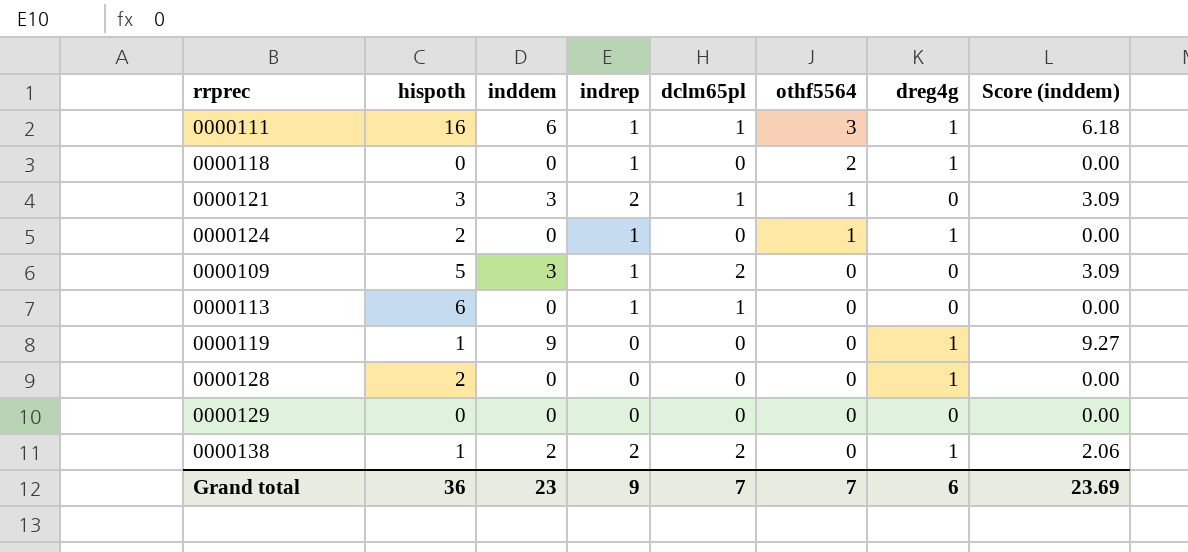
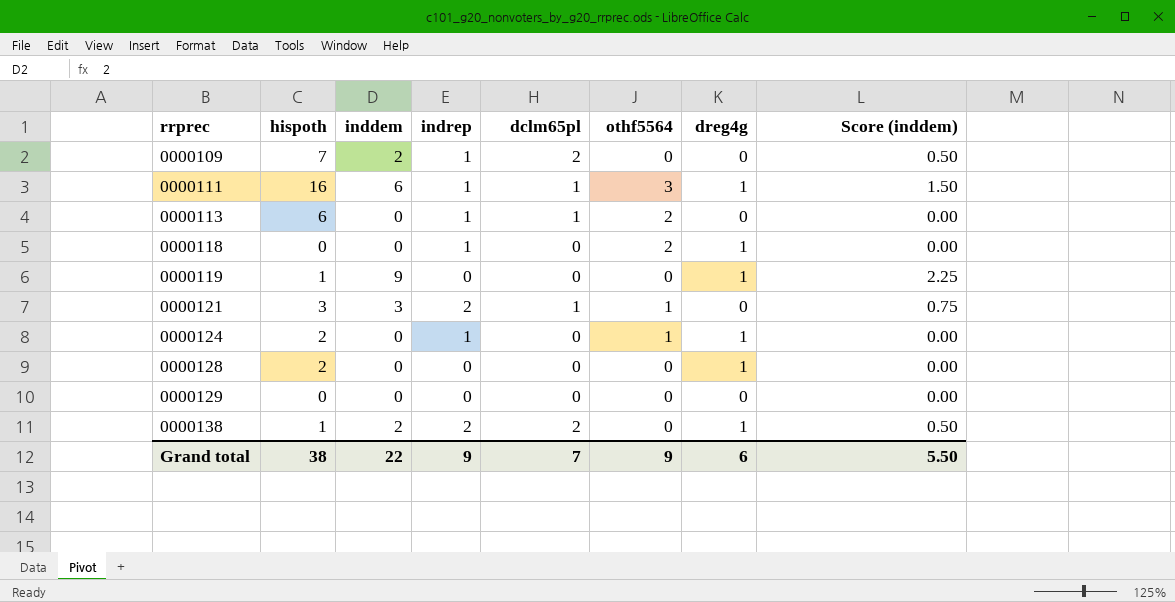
row order: othf5564 descending -> rrprec ascending
column Score (inddem) | formula: [inddem] * 1.03 -> [inddem] * 0.25
0000109 | hispoth: 5 -> 7
0000109 | inddem: 3 -> 2
0000113 | othf5564: 0 -> 2
Grand total | hispoth: 36 -> 38
Grand total | inddem: 23 -> 22
Grand total | othf5564: 7 -> 9
Grand total | Score (inddem): 23.69 -> 5.50

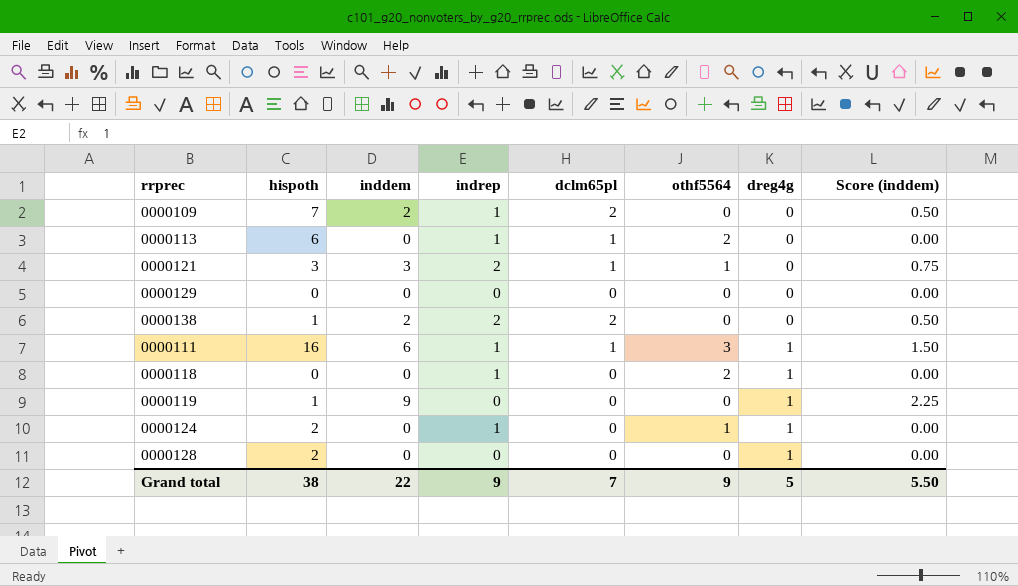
row order: rrprec ascending -> dreg4g ascending
0000138 | dreg4g: 1 -> 0
Grand total | dreg4g: 6 -> 5

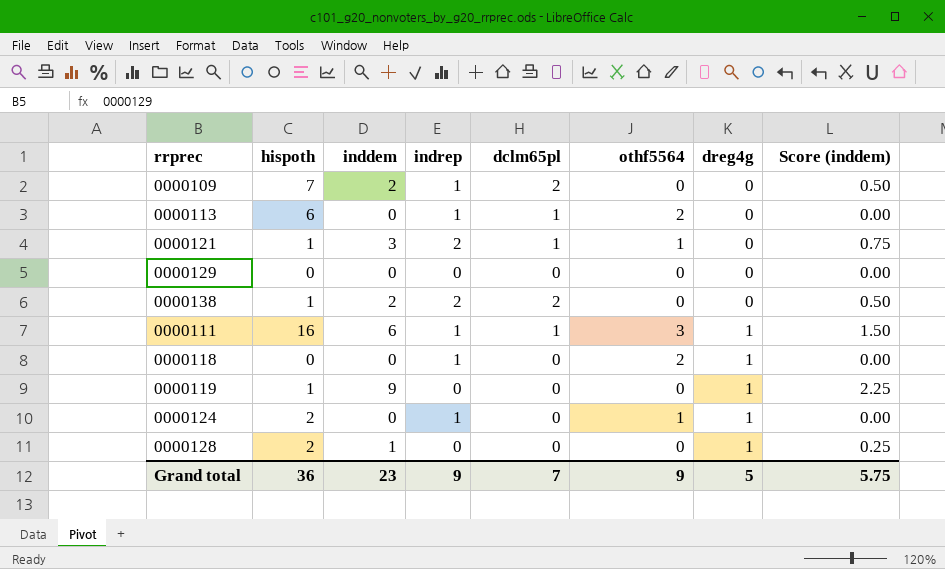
0000121 | hispoth: 3 -> 1
0000128 | inddem: 0 -> 1
0000128 | Score (inddem): 0.00 -> 0.25
Grand total | hispoth: 38 -> 36
Grand total | inddem: 22 -> 23
Grand total | Score (inddem): 5.50 -> 5.75

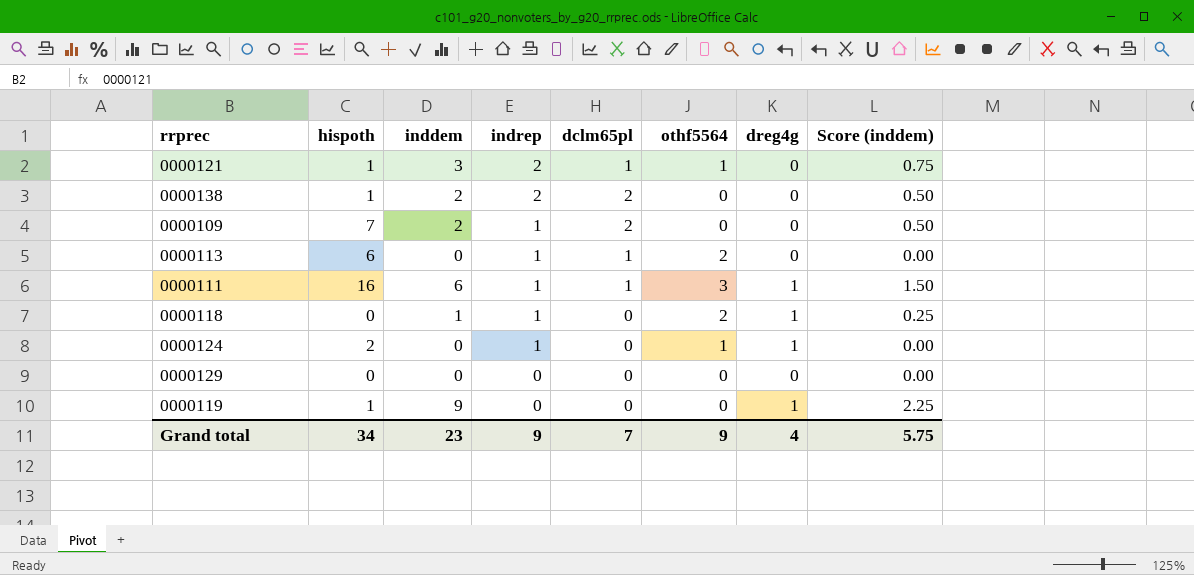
row order: dreg4g ascending -> indrep descending
row 0000128: 2 | 1 | 0 | 0 | 0 | 1 | 0.25 -> none
0000118 | inddem: 0 -> 1
0000118 | Score (inddem): 0.00 -> 0.25
Grand total | hispoth: 36 -> 34
Grand total | dreg4g: 5 -> 4

